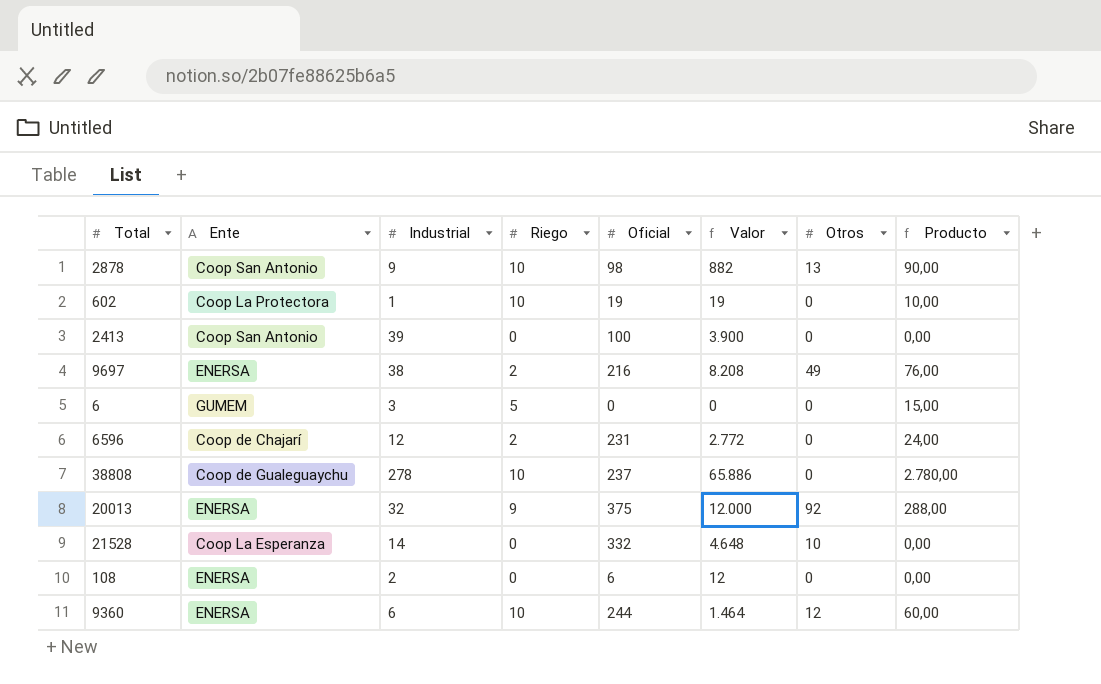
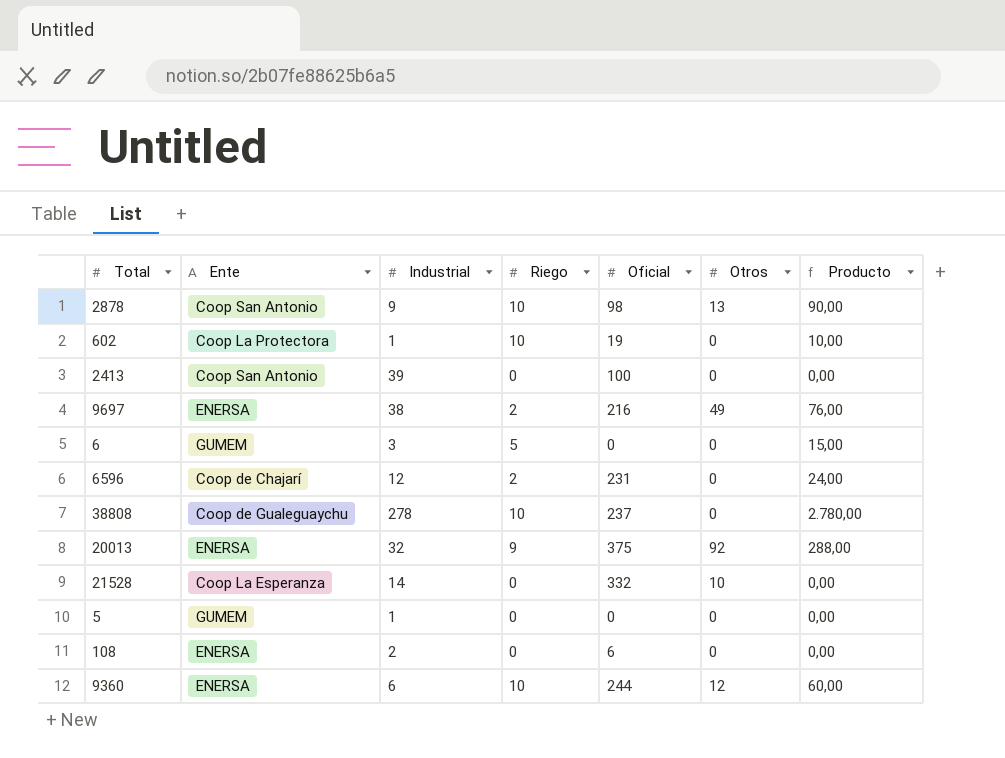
column Valor | formula: [Industrial] * [Oficial] -> none
row 5: none -> GUMEM | 1 | 0 | 0 | 0 | 0,00

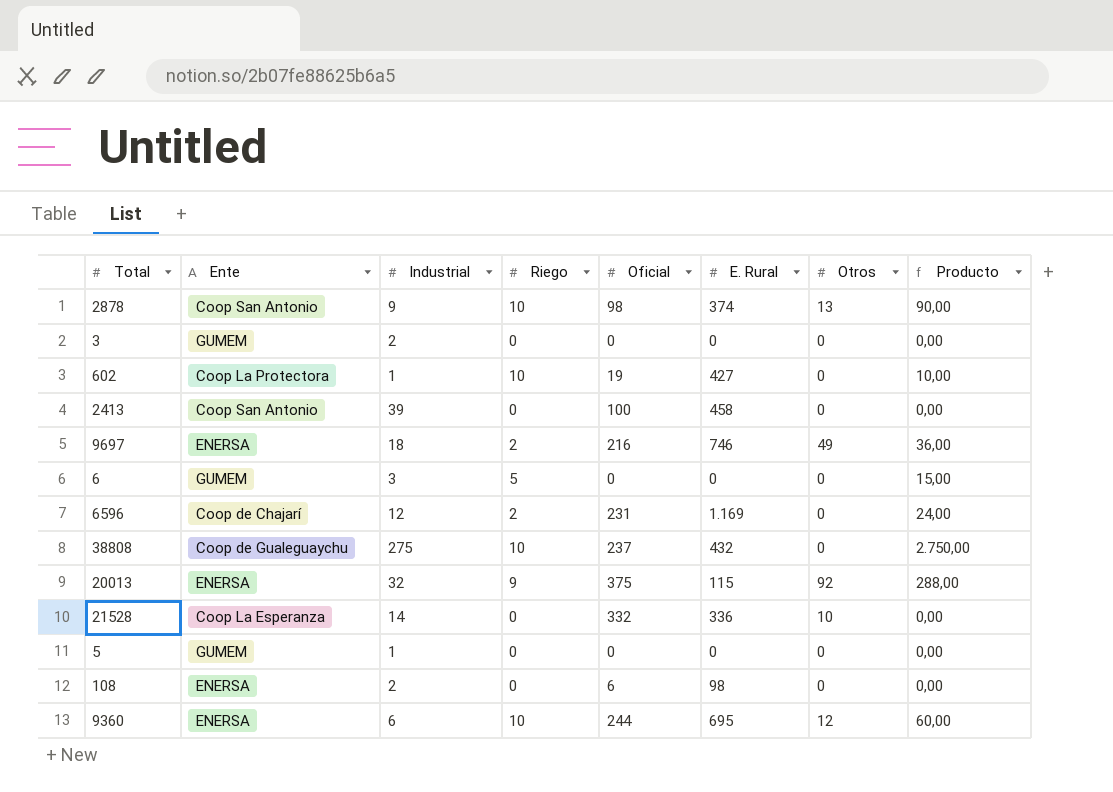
column E. Rural | position: none -> 6
row 3: none -> GUMEM | 2 | 0 | 0 | 0 | 0 | 0,00
9697 | Industrial: 38 -> 18
9697 | Producto: 76,00 -> 36,00
38808 | Industrial: 278 -> 275
38808 | Producto: 2.780,00 -> 2.750,00

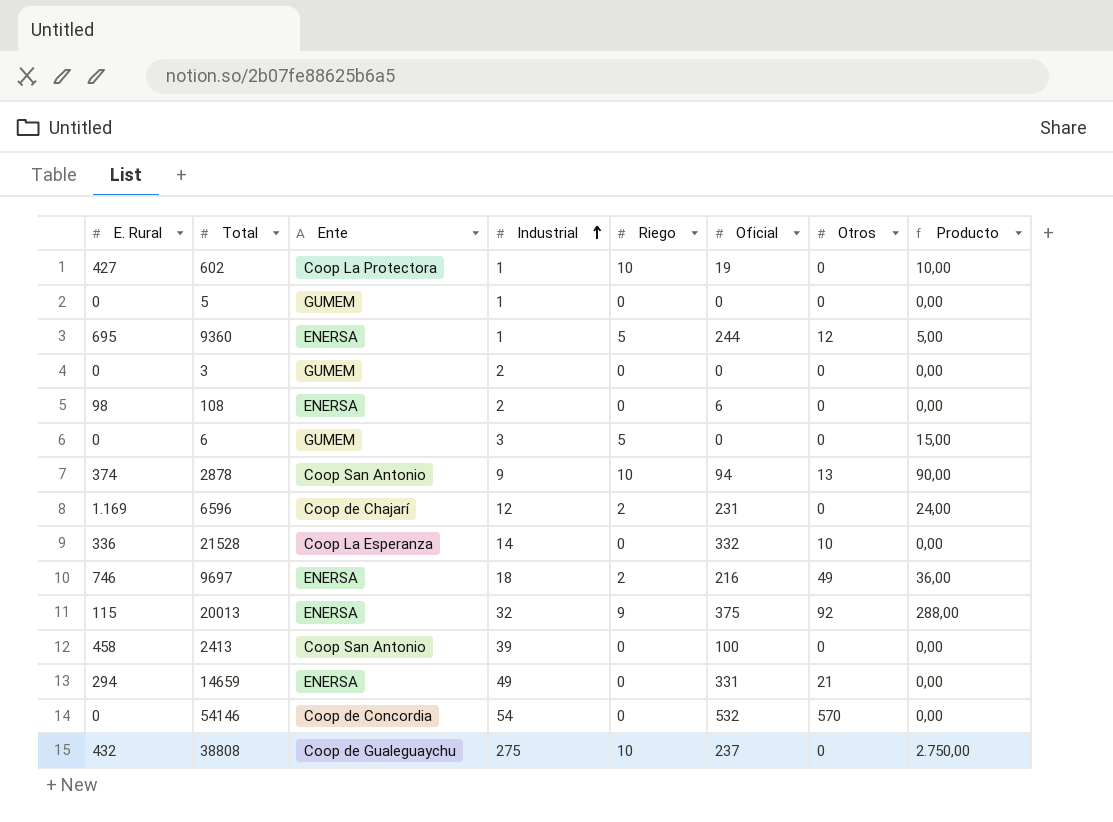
row order: none -> Industrial ascending
column E. Rural | position: 6 -> 1
9360 | Industrial: 6 -> 1
9360 | Riego: 10 -> 5
9360 | Producto: 60,00 -> 5,00
2878 | Oficial: 98 -> 94
row 14659: none -> 294 | ENERSA | 49 | 0 | 331 | 21 | 0,00
row 54146: none -> 0 | Coop de Concordia | 54 | 0 | 532 | 570 | 0,00

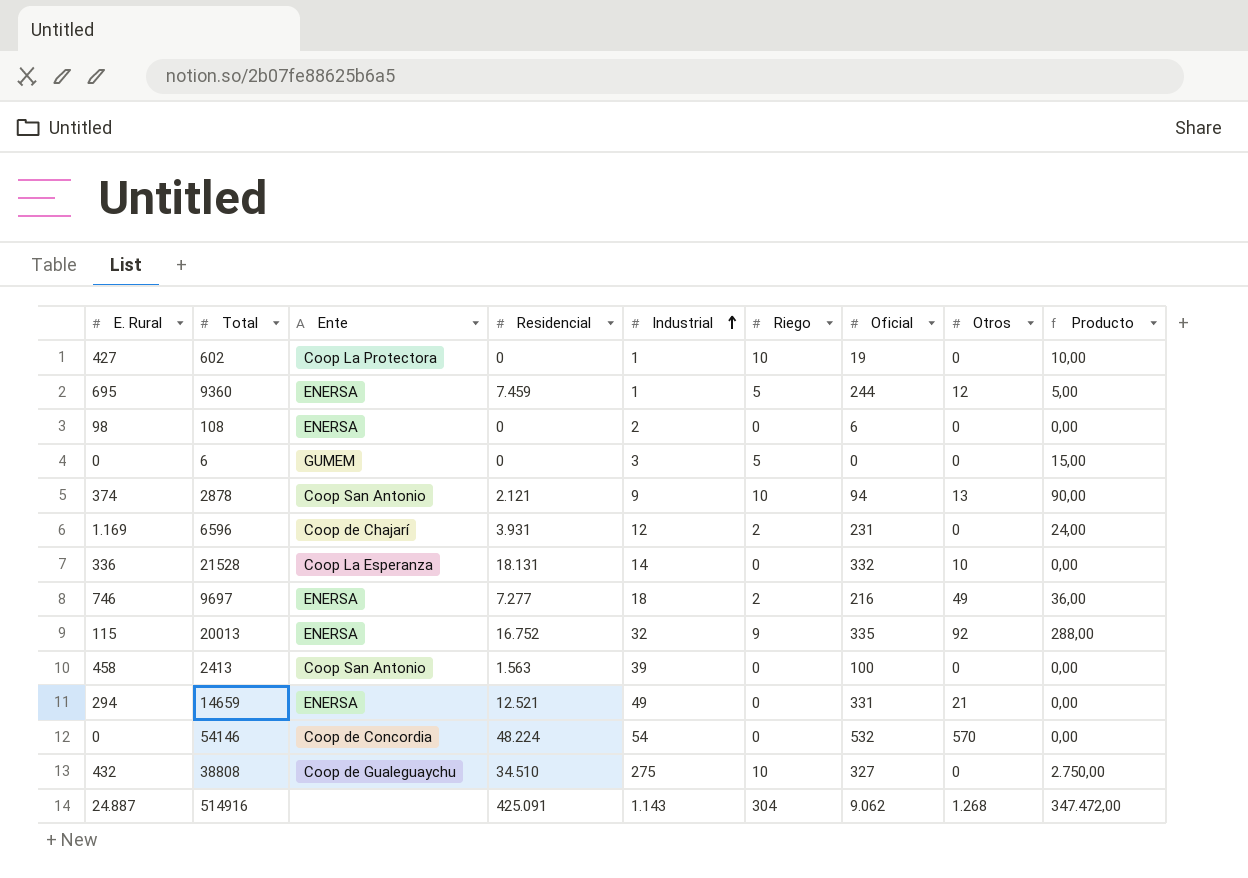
column Residencial | position: none -> 4
row 5: 0 | GUMEM | 1 | 0 | 0 | 0 | 0,00 -> none
row 3: 0 | GUMEM | 2 | 0 | 0 | 0 | 0,00 -> none
20013 | Oficial: 375 -> 335
38808 | Oficial: 237 -> 327
row 514916: none -> 24.887 | none | 425.091 | 1.143 | 304 | 9.062 | 1.268 | 347.472,00

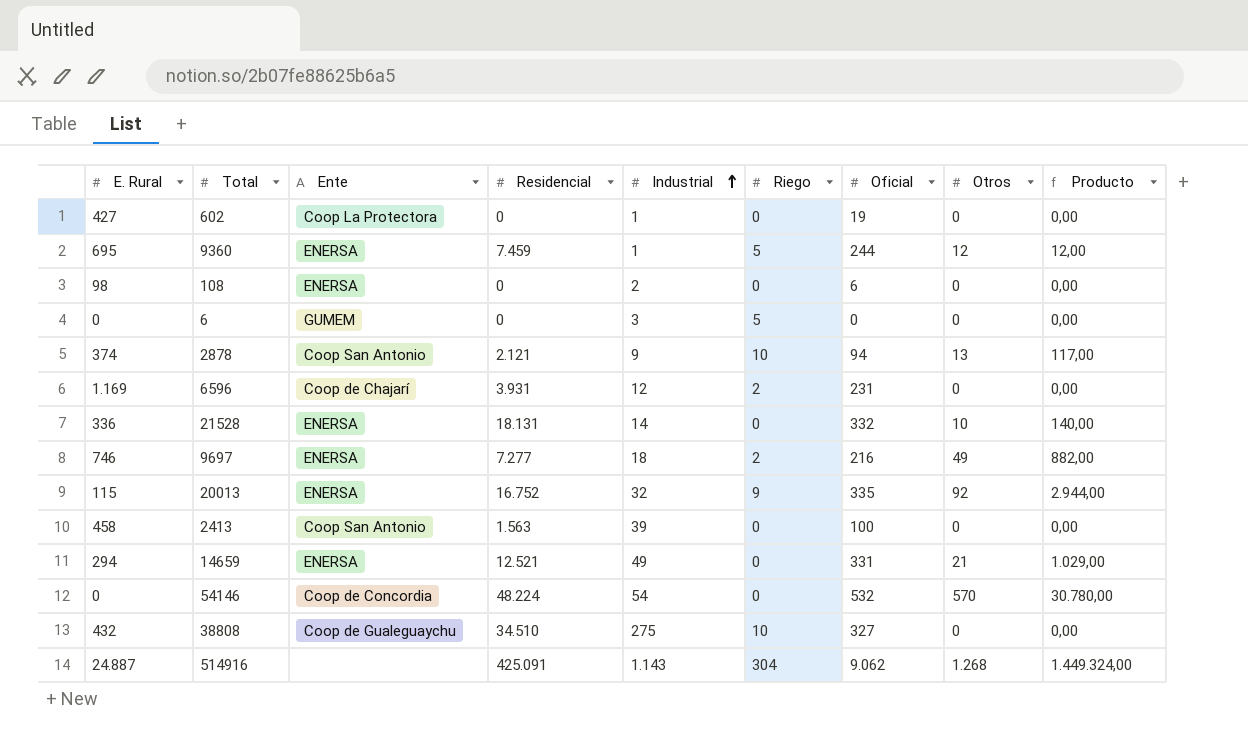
column Producto | formula: [Industrial] * [Riego] -> [Industrial] * [Otros]
602 | Riego: 10 -> 0
21528 | Ente: Coop La Esperanza -> ENERSA

